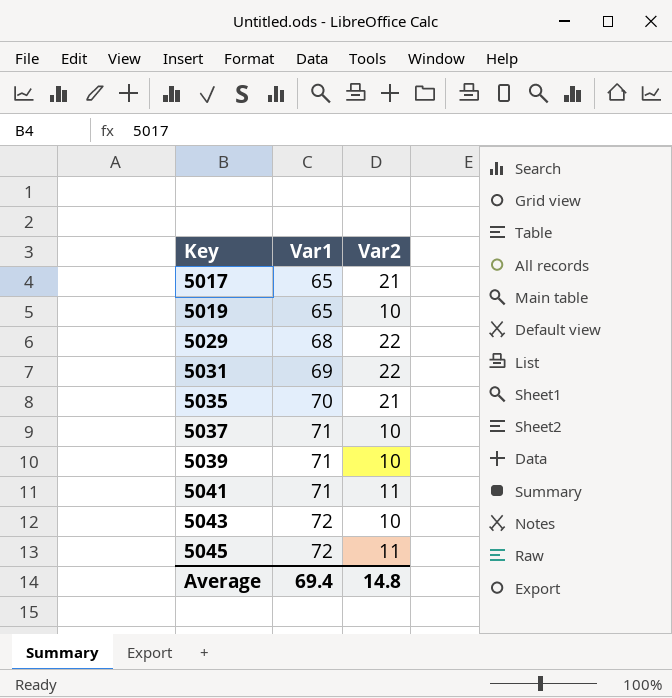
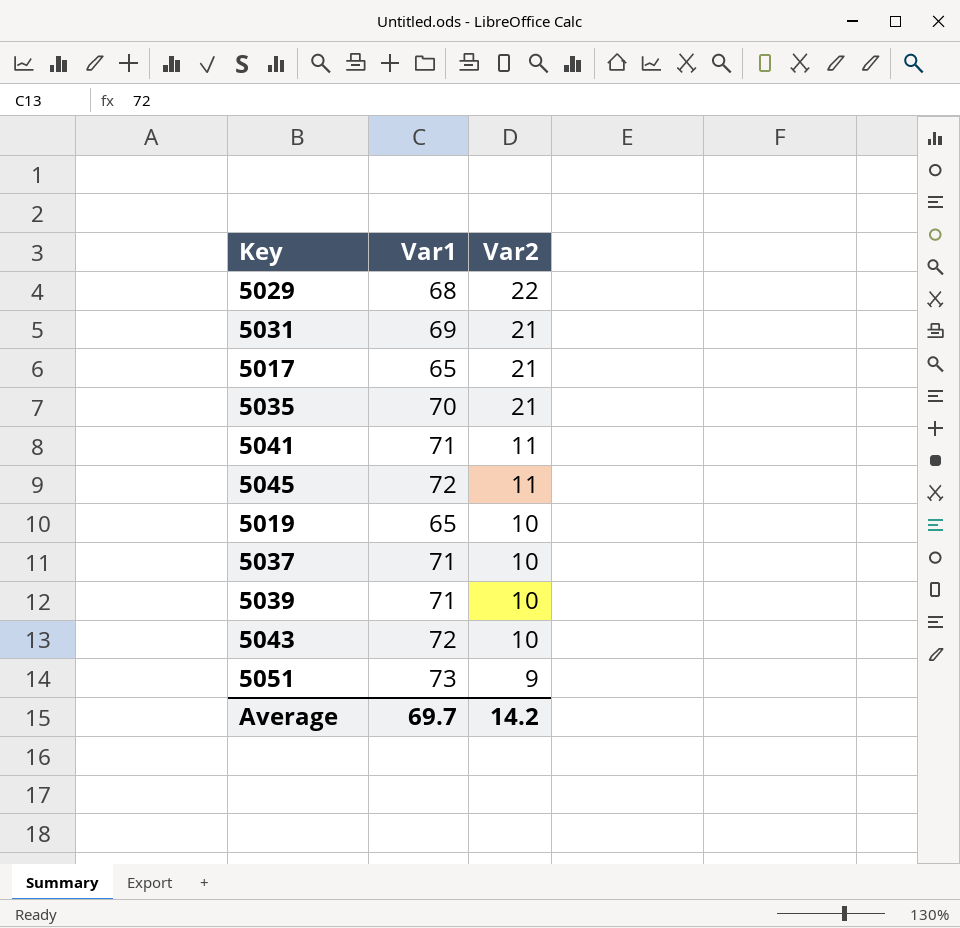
row order: Key ascending -> Var2 descending
5031 | Var2: 22 -> 21
row 5051: none -> 73 | 9
Average | Var1: 69.4 -> 69.7
Average | Var2: 14.8 -> 14.2

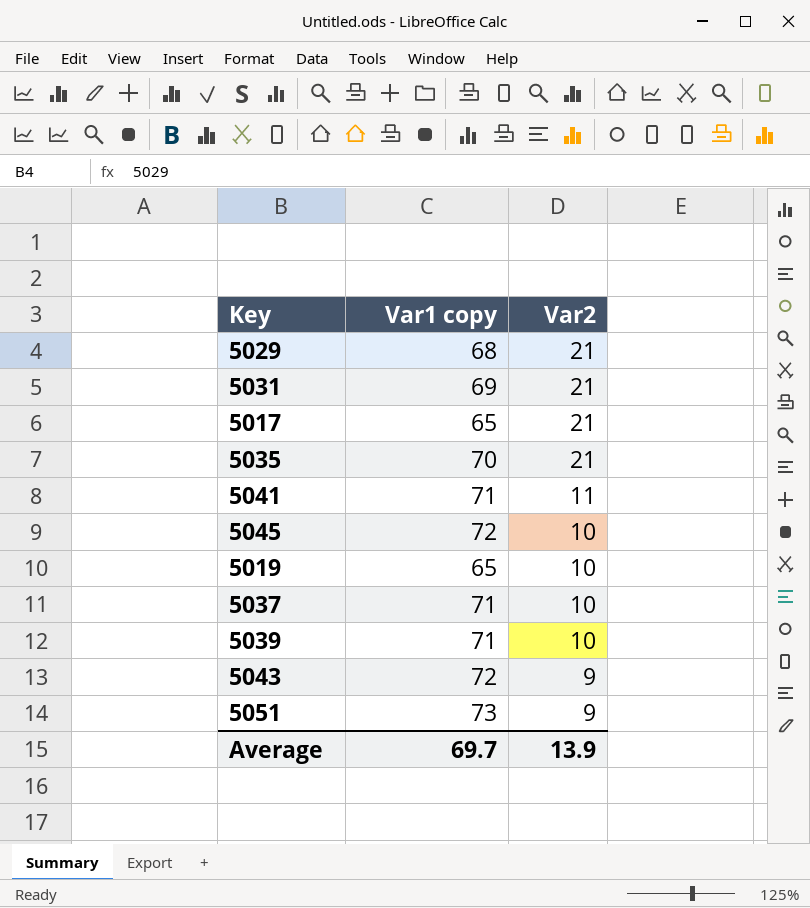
column name: Var1 -> Var1 copy
5029 | Var2: 22 -> 21
5045 | Var2: 11 -> 10
5043 | Var2: 10 -> 9
Average | Var2: 14.2 -> 13.9

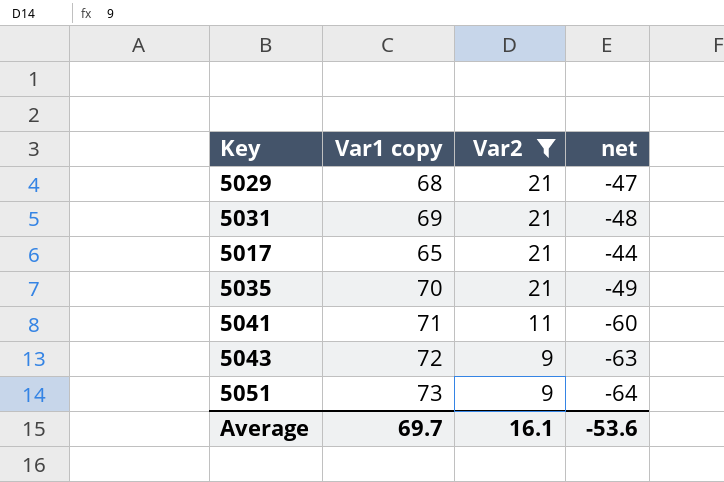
filter: none -> Var2 != 10
column net | formula: none -> [Var2] - [Var1 copy]
Average | Var2: 13.9 -> 16.1

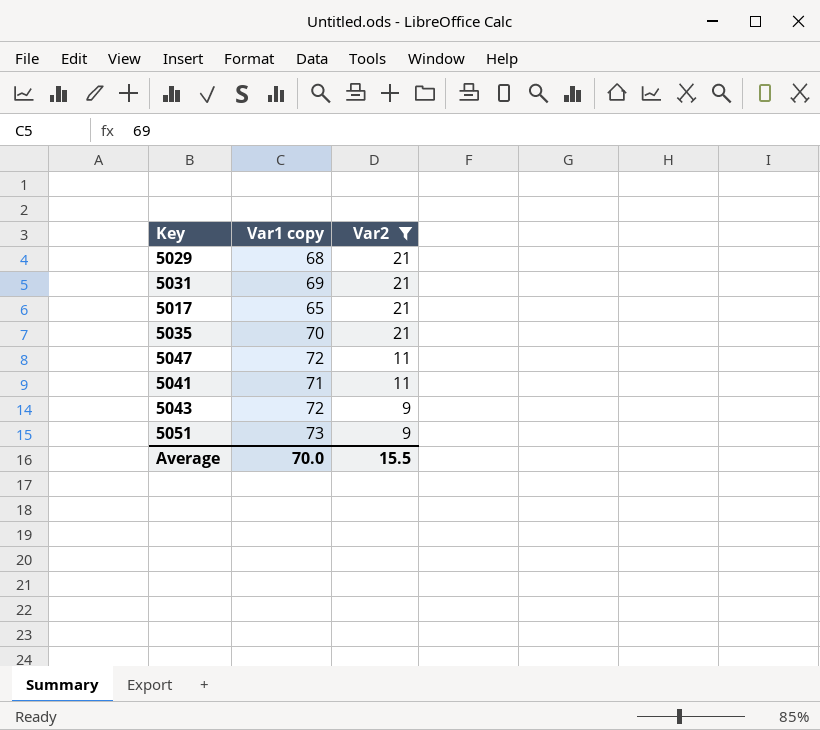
column net | formula: [Var2] - [Var1 copy] -> none
row 5047: none -> 72 | 11
Average | Var1 copy: 69.7 -> 70.0
Average | Var2: 16.1 -> 15.5

